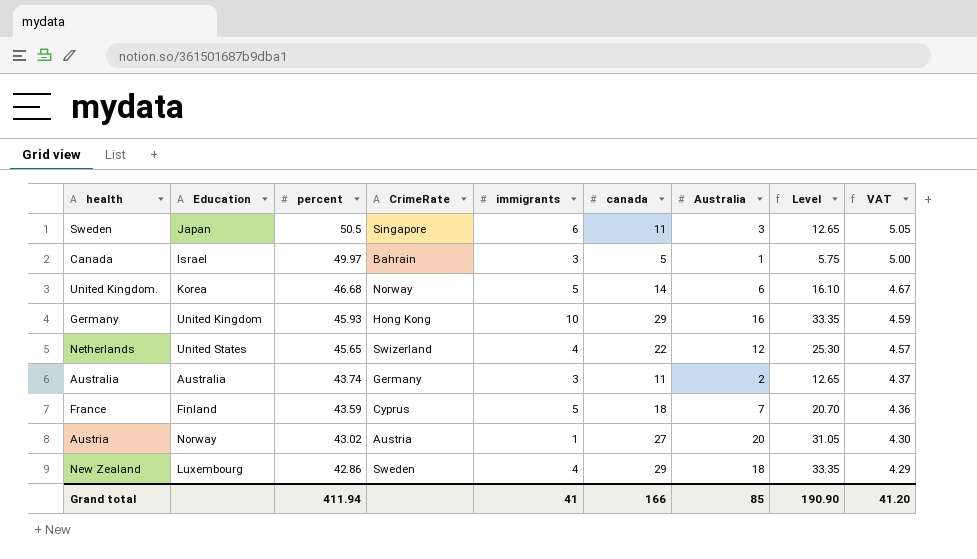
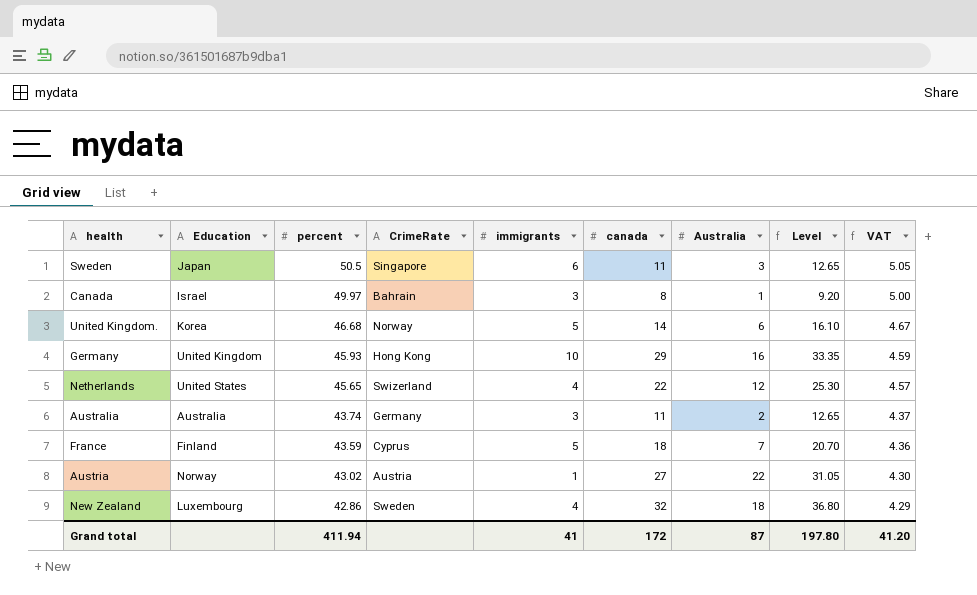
Canada | canada: 5 -> 8
Canada | Level: 5.75 -> 9.20
Austria | Australia: 20 -> 22
New Zealand | canada: 29 -> 32
New Zealand | Level: 33.35 -> 36.80
Grand total | canada: 166 -> 172
Grand total | Australia: 85 -> 87
Grand total | Level: 190.90 -> 197.80

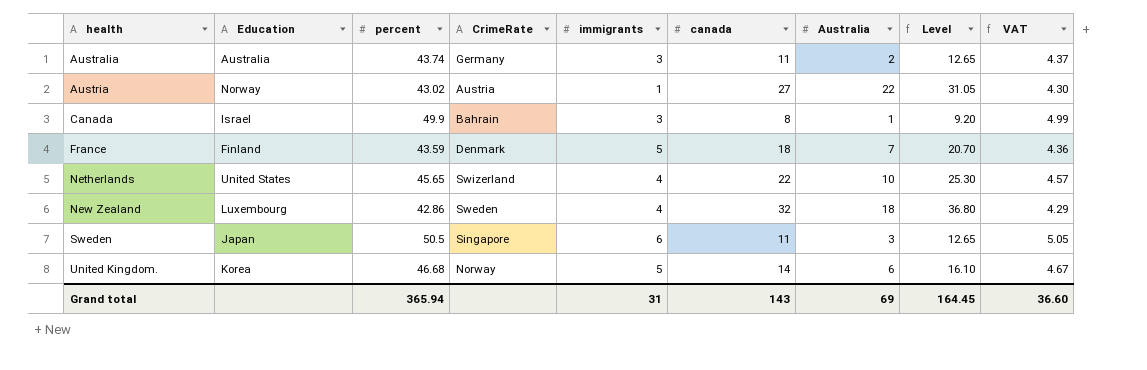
row order: percent descending -> health ascending
row Germany: United Kingdom | 45.93 | Hong Kong | 10 | 29 | 16 | 33.35 | 4.59 -> none
Canada | percent: 49.97 -> 49.9
Canada | VAT: 5.00 -> 4.99
France | CrimeRate: Cyprus -> Denmark
Netherlands | Australia: 12 -> 10
Grand total | percent: 411.94 -> 365.94
Grand total | immigrants: 41 -> 31
Grand total | canada: 172 -> 143
Grand total | Australia: 87 -> 69
Grand total | Level: 197.80 -> 164.45
Grand total | VAT: 41.20 -> 36.60

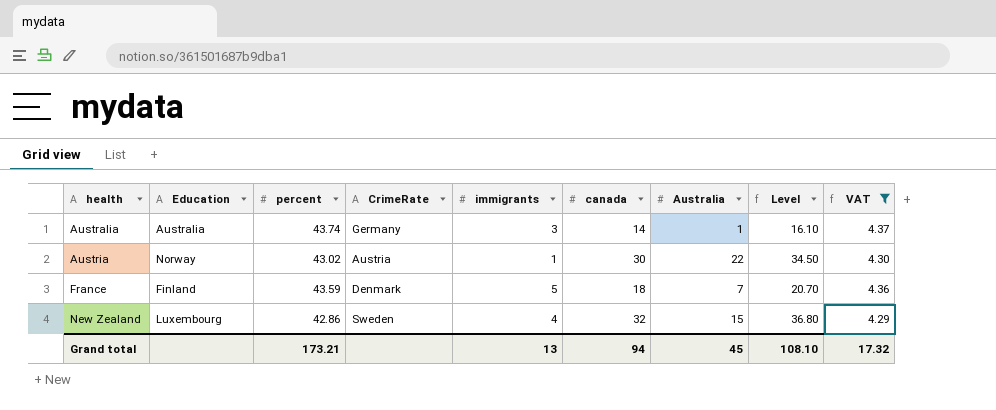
filter: none -> VAT <= 4.37
Australia | canada: 11 -> 14
Australia | Australia: 2 -> 1
Australia | Level: 12.65 -> 16.10
Austria | canada: 27 -> 30
Austria | Level: 31.05 -> 34.50
New Zealand | Australia: 18 -> 15
Grand total | percent: 365.94 -> 173.21
Grand total | immigrants: 31 -> 13
Grand total | canada: 143 -> 94
Grand total | Australia: 69 -> 45
Grand total | Level: 164.45 -> 108.10
Grand total | VAT: 36.60 -> 17.32

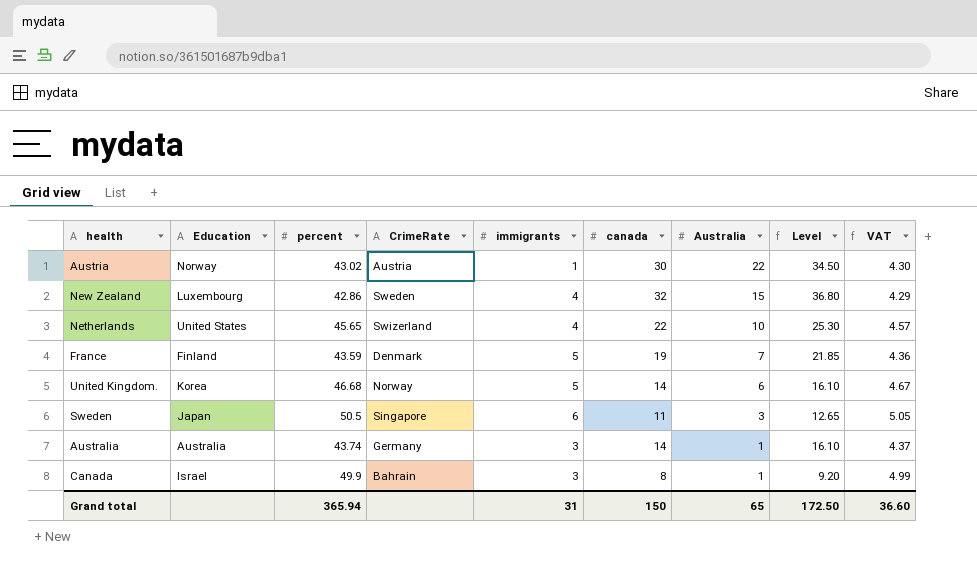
filter: VAT <= 4.37 -> none
row order: health ascending -> Australia descending
France | canada: 18 -> 19
France | Level: 20.70 -> 21.85
Grand total | percent: 173.21 -> 365.94
Grand total | immigrants: 13 -> 31
Grand total | canada: 94 -> 150
Grand total | Australia: 45 -> 65
Grand total | Level: 108.10 -> 172.50
Grand total | VAT: 17.32 -> 36.60

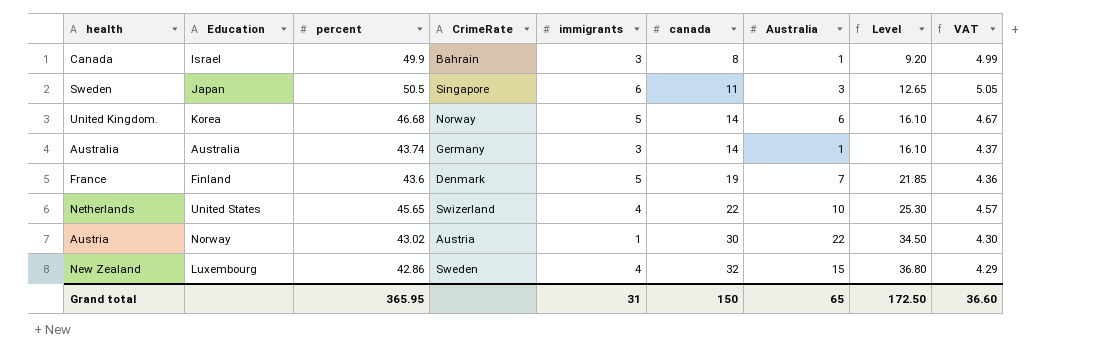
row order: Australia descending -> canada ascending
France | percent: 43.59 -> 43.6
Grand total | percent: 365.94 -> 365.95

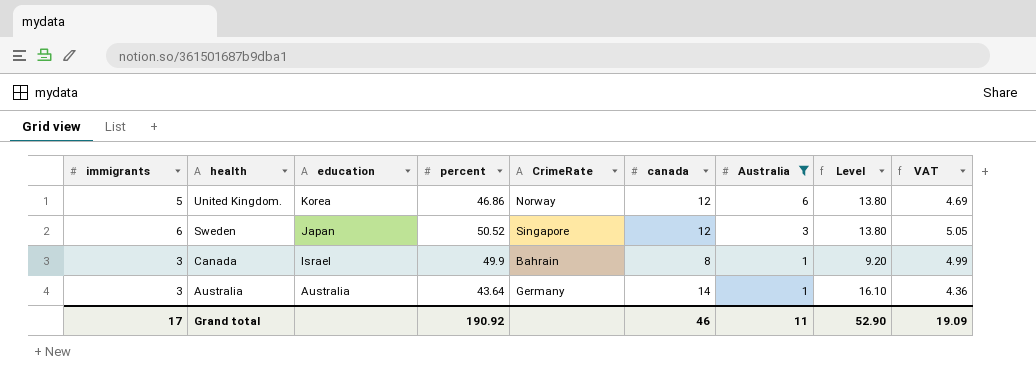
filter: none -> Australia <= 6
row order: canada ascending -> health descending
column immigrants | position: 5 -> 1
column name: Education -> education
United Kingdom. | percent: 46.68 -> 46.86
United Kingdom. | canada: 14 -> 12
United Kingdom. | Level: 16.10 -> 13.80
United Kingdom. | VAT: 4.67 -> 4.69
Sweden | percent: 50.5 -> 50.52
Sweden | canada: 11 -> 12
Sweden | Level: 12.65 -> 13.80
Australia | percent: 43.74 -> 43.64
Australia | VAT: 4.37 -> 4.36
Grand total | immigrants: 31 -> 17
Grand total | percent: 365.95 -> 190.92
Grand total | canada: 150 -> 46
Grand total | Australia: 65 -> 11
Grand total | Level: 172.50 -> 52.90
Grand total | VAT: 36.60 -> 19.09

